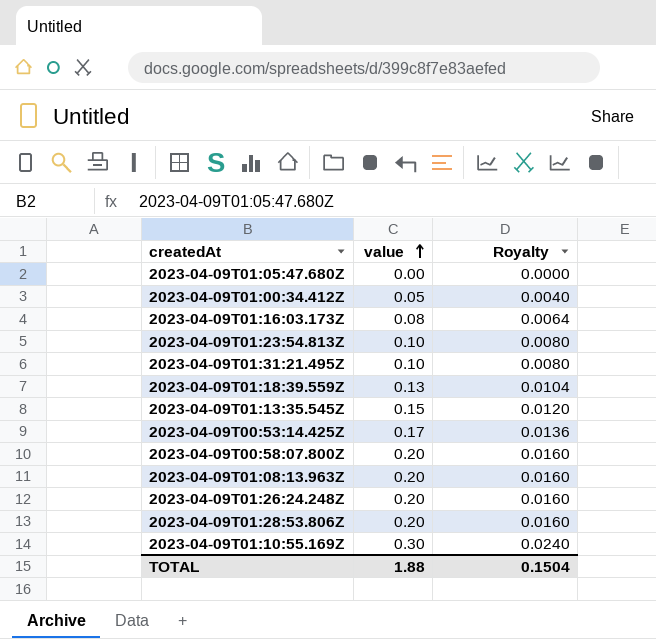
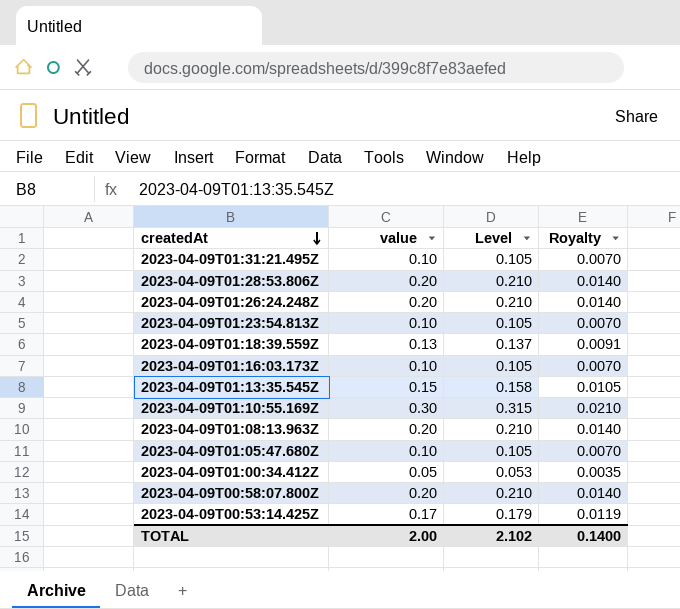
row order: value ascending -> createdAt descending
column Level | formula: none -> [value] * 1.05
column Royalty | formula: [value] * 0.08 -> [value] * 0.07
2023-04-09T01:16:03.173Z | value: 0.08 -> 0.10
2023-04-09T01:05:47.680Z | value: 0.00 -> 0.10
TOTAL | value: 1.88 -> 2.00
TOTAL | Royalty: 0.1504 -> 0.1400

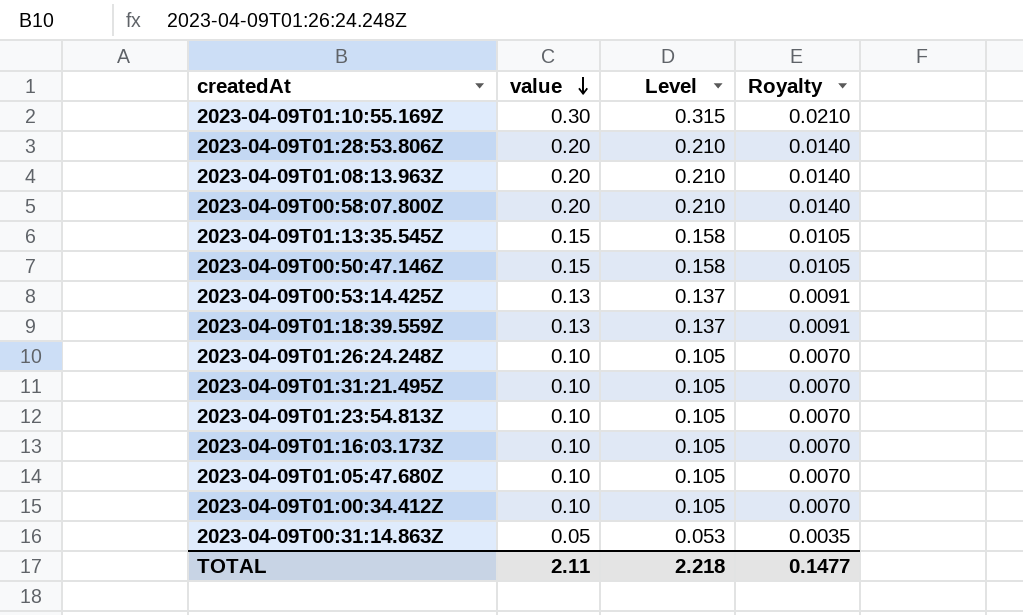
row order: createdAt descending -> value descending
row 2023-04-09T00:50:47.146Z: none -> 0.15 | 0.158 | 0.0105
2023-04-09T00:53:14.425Z | value: 0.17 -> 0.13
2023-04-09T00:53:14.425Z | Level: 0.179 -> 0.137
2023-04-09T00:53:14.425Z | Royalty: 0.0119 -> 0.0091
2023-04-09T01:26:24.248Z | value: 0.20 -> 0.10
2023-04-09T01:26:24.248Z | Level: 0.210 -> 0.105
2023-04-09T01:26:24.248Z | Royalty: 0.0140 -> 0.0070
2023-04-09T01:00:34.412Z | value: 0.05 -> 0.10
2023-04-09T01:00:34.412Z | Level: 0.053 -> 0.105
2023-04-09T01:00:34.412Z | Royalty: 0.0035 -> 0.0070
row 2023-04-09T00:31:14.863Z: none -> 0.05 | 0.053 | 0.0035
TOTAL | value: 2.00 -> 2.11
TOTAL | Level: 2.102 -> 2.218
TOTAL | Royalty: 0.1400 -> 0.1477

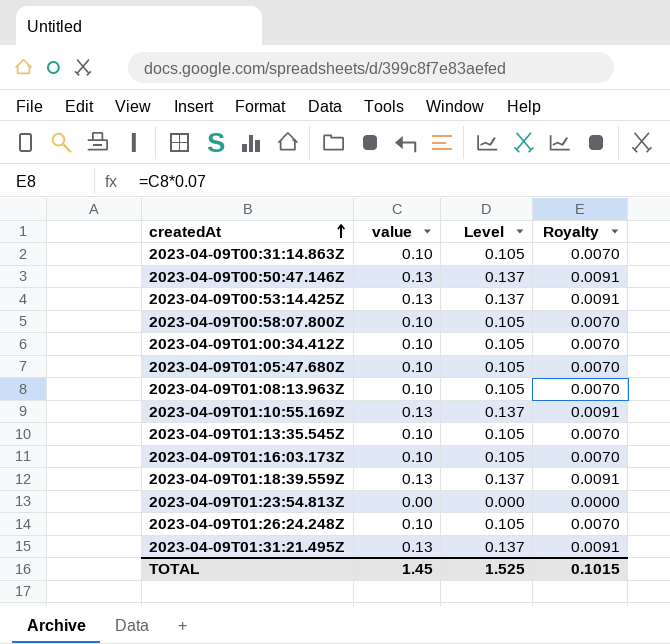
row order: value descending -> createdAt ascending
row 2023-04-09T01:28:53.806Z: 0.20 | 0.210 | 0.0140 -> none
2023-04-09T00:31:14.863Z | value: 0.05 -> 0.10
2023-04-09T00:31:14.863Z | Level: 0.053 -> 0.105
2023-04-09T00:31:14.863Z | Royalty: 0.0035 -> 0.0070
2023-04-09T00:50:47.146Z | value: 0.15 -> 0.13
2023-04-09T00:50:47.146Z | Level: 0.158 -> 0.137
2023-04-09T00:50:47.146Z | Royalty: 0.0105 -> 0.0091
2023-04-09T00:58:07.800Z | value: 0.20 -> 0.10
2023-04-09T00:58:07.800Z | Level: 0.210 -> 0.105
2023-04-09T00:58:07.800Z | Royalty: 0.0140 -> 0.0070
2023-04-09T01:08:13.963Z | value: 0.20 -> 0.10
2023-04-09T01:08:13.963Z | Level: 0.210 -> 0.105
2023-04-09T01:08:13.963Z | Royalty: 0.0140 -> 0.0070
2023-04-09T01:10:55.169Z | value: 0.30 -> 0.13
2023-04-09T01:10:55.169Z | Level: 0.315 -> 0.137
2023-04-09T01:10:55.169Z | Royalty: 0.0210 -> 0.0091
2023-04-09T01:13:35.545Z | value: 0.15 -> 0.10
2023-04-09T01:13:35.545Z | Level: 0.158 -> 0.105
2023-04-09T01:13:35.545Z | Royalty: 0.0105 -> 0.0070
2023-04-09T01:23:54.813Z | value: 0.10 -> 0.00
2023-04-09T01:23:54.813Z | Level: 0.105 -> 0.000
2023-04-09T01:23:54.813Z | Royalty: 0.0070 -> 0.0000
2023-04-09T01:31:21.495Z | value: 0.10 -> 0.13
2023-04-09T01:31:21.495Z | Level: 0.105 -> 0.137
2023-04-09T01:31:21.495Z | Royalty: 0.0070 -> 0.0091
TOTAL | value: 2.11 -> 1.45
TOTAL | Level: 2.218 -> 1.525
TOTAL | Royalty: 0.1477 -> 0.1015

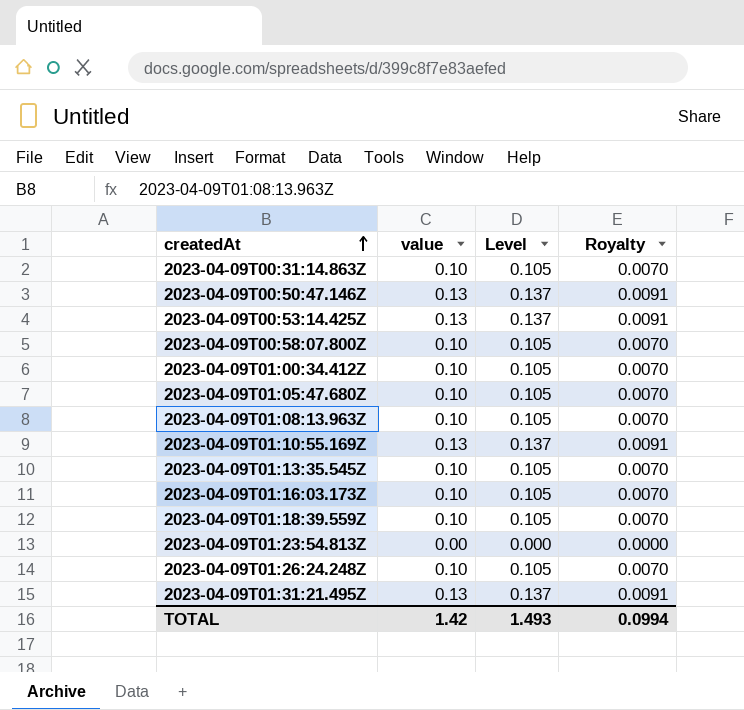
2023-04-09T01:18:39.559Z | value: 0.13 -> 0.10
2023-04-09T01:18:39.559Z | Level: 0.137 -> 0.105
2023-04-09T01:18:39.559Z | Royalty: 0.0091 -> 0.0070
TOTAL | value: 1.45 -> 1.42
TOTAL | Level: 1.525 -> 1.493
TOTAL | Royalty: 0.1015 -> 0.0994

